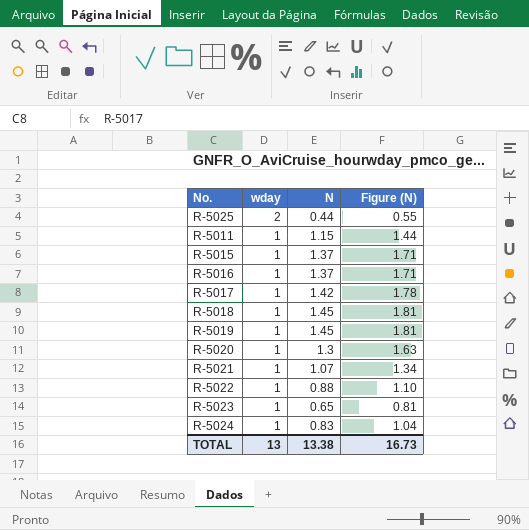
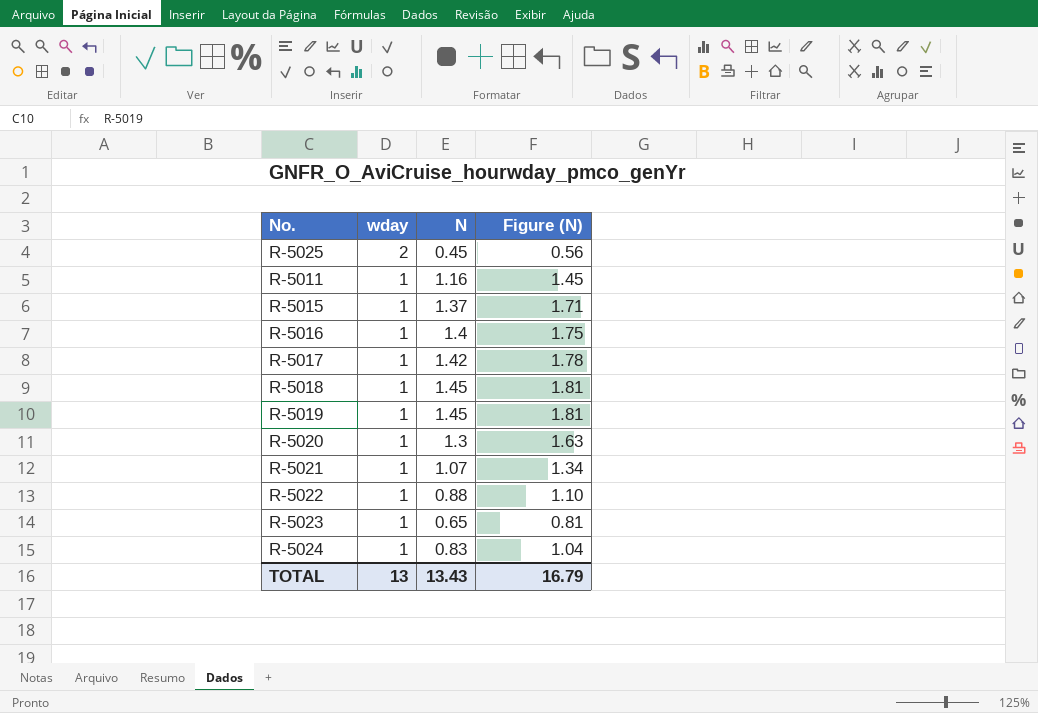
R-5025 | N: 0.44 -> 0.45
R-5025 | Figure (N): 0.55 -> 0.56
R-5011 | N: 1.15 -> 1.16
R-5011 | Figure (N): 1.44 -> 1.45
R-5016 | N: 1.37 -> 1.4
R-5016 | Figure (N): 1.71 -> 1.75
TOTAL | N: 13.38 -> 13.43
TOTAL | Figure (N): 16.73 -> 16.79

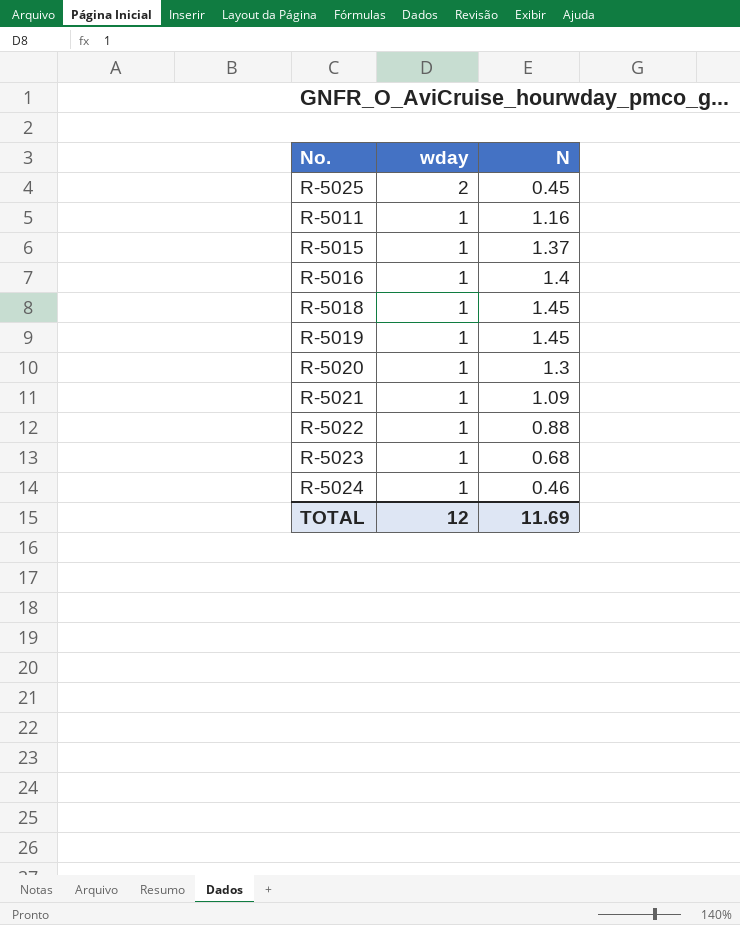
column Figure (N) | formula: [N] * 1.25 -> none
row R-5017: 1 | 1.42 | 1.78 -> none
R-5021 | N: 1.07 -> 1.09
R-5023 | N: 0.65 -> 0.68
R-5024 | N: 0.83 -> 0.46
TOTAL | wday: 13 -> 12
TOTAL | N: 13.43 -> 11.69

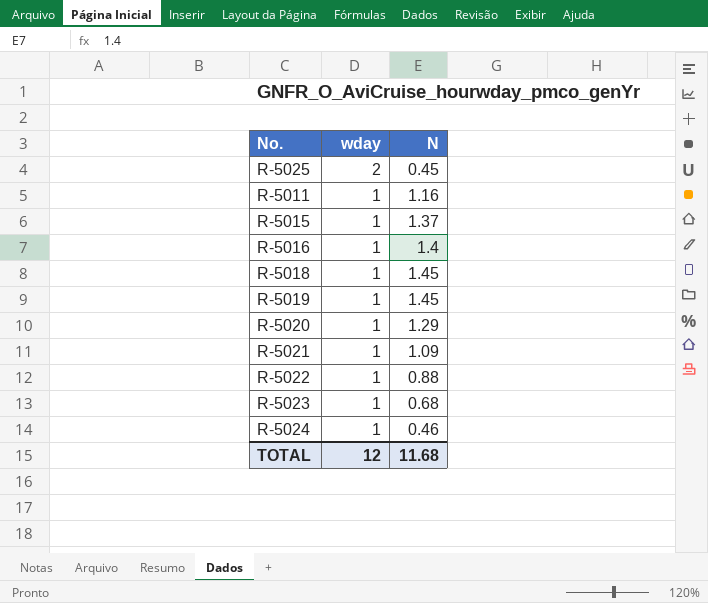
R-5020 | N: 1.3 -> 1.29
TOTAL | N: 11.69 -> 11.68

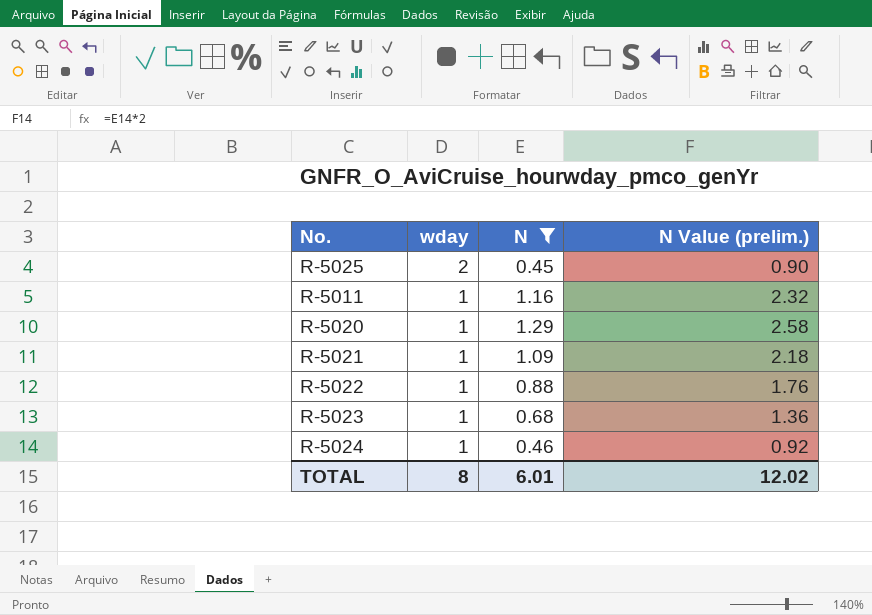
filter: none -> N <= 1.29
column N Value (prelim.) | formula: none -> [N] * 2
TOTAL | wday: 12 -> 8
TOTAL | N: 11.68 -> 6.01

